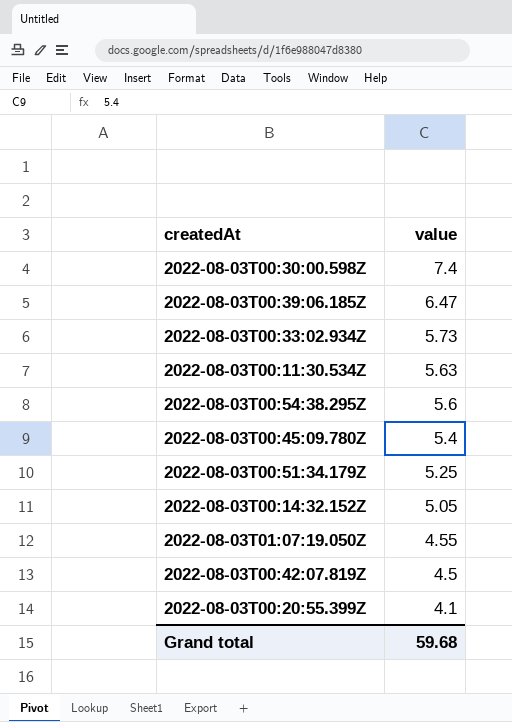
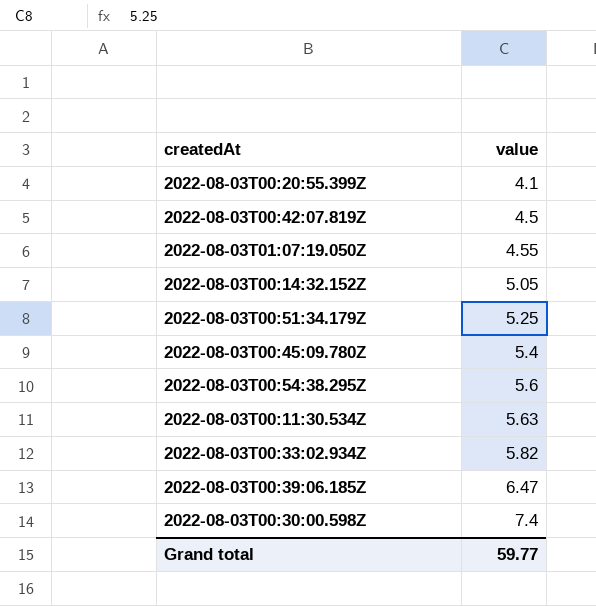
row order: value descending -> value ascending
2022-08-03T00:33:02.934Z | value: 5.73 -> 5.82
Grand total | value: 59.68 -> 59.77

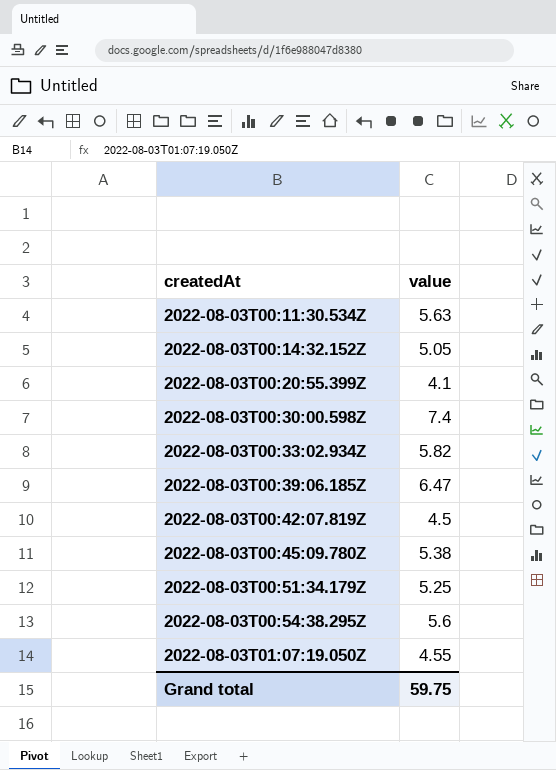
row order: value ascending -> createdAt ascending
2022-08-03T00:45:09.780Z | value: 5.4 -> 5.38
Grand total | value: 59.77 -> 59.75

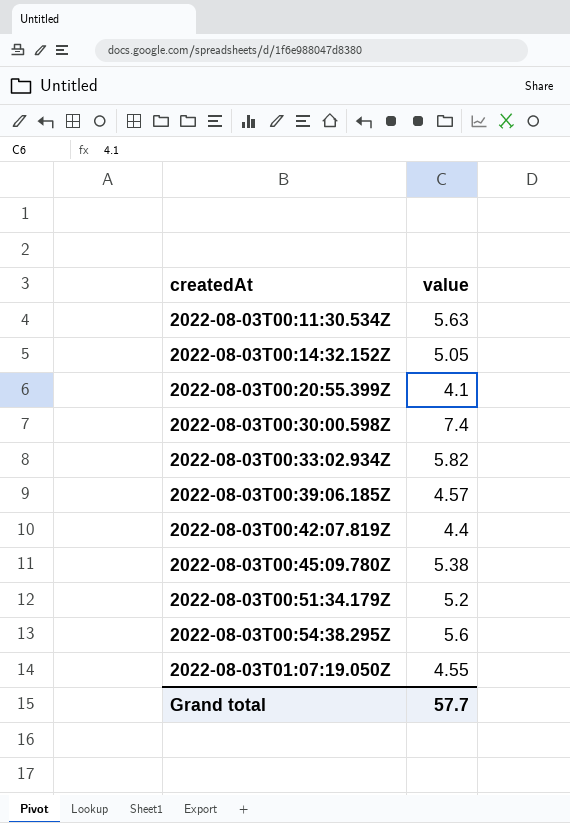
2022-08-03T00:39:06.185Z | value: 6.47 -> 4.57
2022-08-03T00:42:07.819Z | value: 4.5 -> 4.4
2022-08-03T00:51:34.179Z | value: 5.25 -> 5.2
Grand total | value: 59.75 -> 57.7

